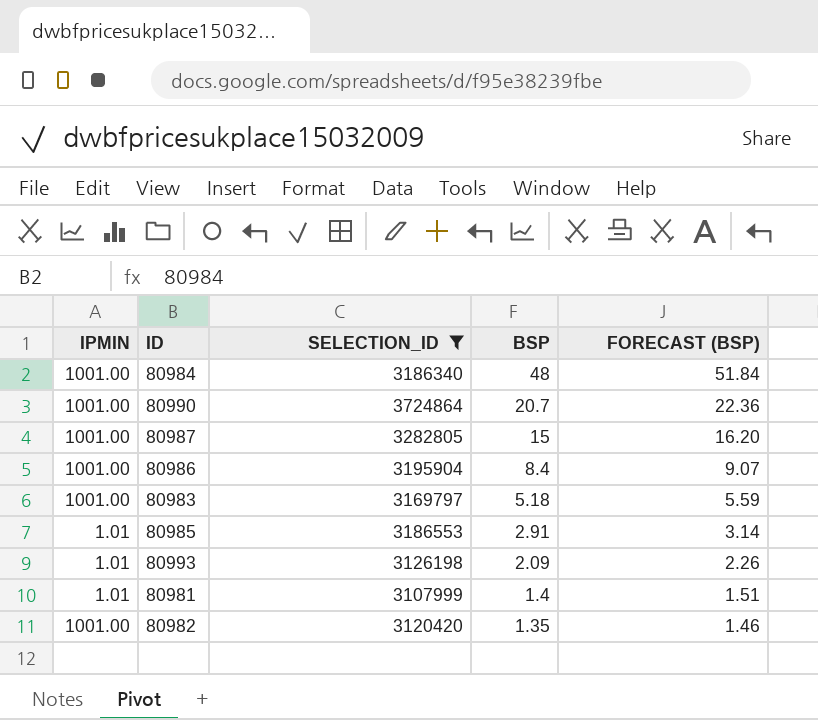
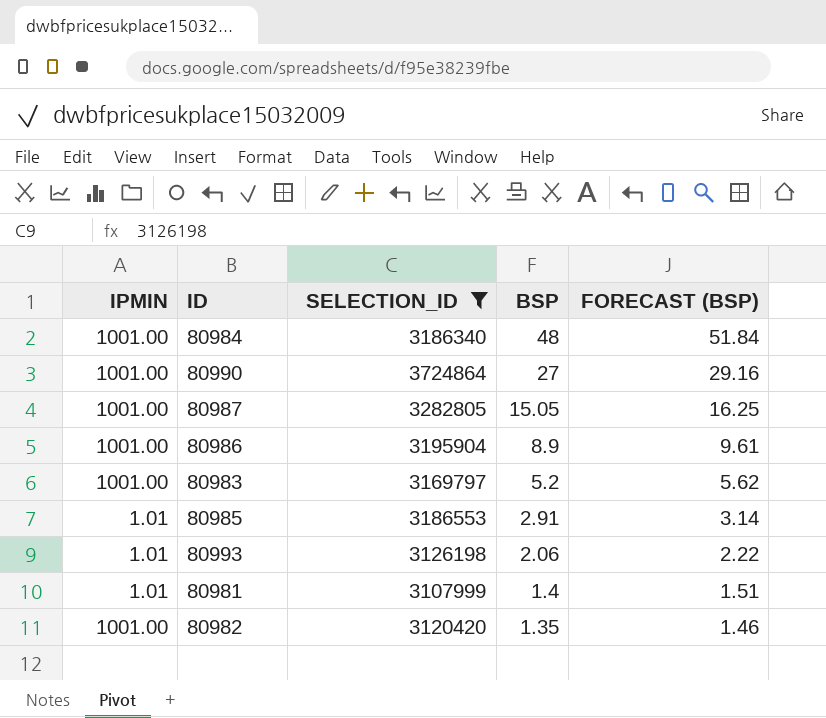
80990 | BSP: 20.7 -> 27
80990 | FORECAST (BSP): 22.36 -> 29.16
80987 | BSP: 15 -> 15.05
80987 | FORECAST (BSP): 16.20 -> 16.25
80986 | BSP: 8.4 -> 8.9
80986 | FORECAST (BSP): 9.07 -> 9.61
80983 | BSP: 5.18 -> 5.2
80983 | FORECAST (BSP): 5.59 -> 5.62
80993 | BSP: 2.09 -> 2.06
80993 | FORECAST (BSP): 2.26 -> 2.22

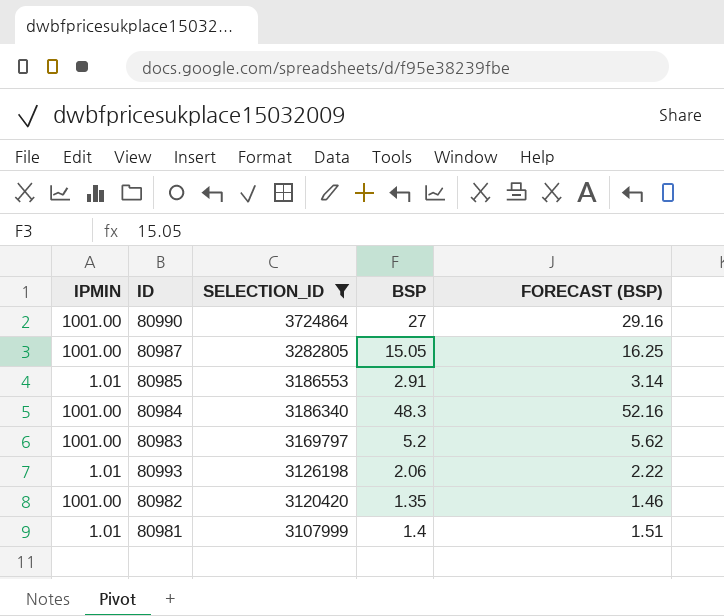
row order: BSP descending -> SELECTION_ID descending
row 80986: 1001.00 | 3195904 | 8.9 | 9.61 -> none
80984 | BSP: 48 -> 48.3
80984 | FORECAST (BSP): 51.84 -> 52.16

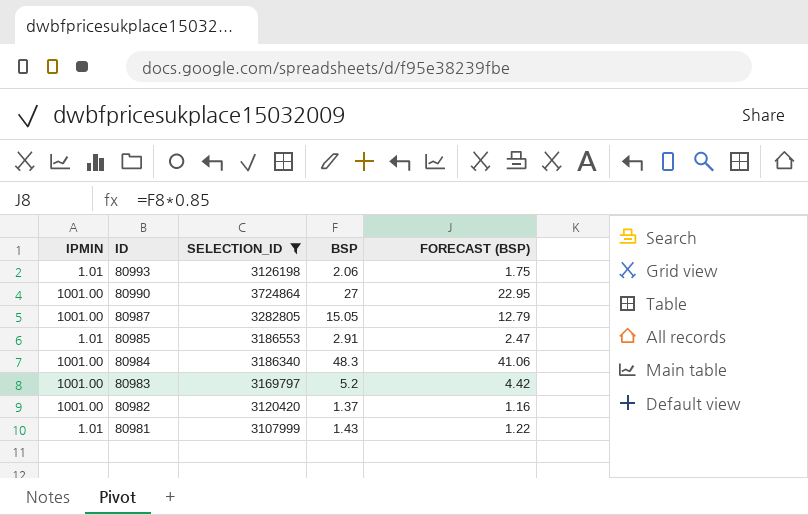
row order: SELECTION_ID descending -> ID descending
column FORECAST (BSP) | formula: [BSP] * 1.08 -> [BSP] * 0.85
80982 | BSP: 1.35 -> 1.37
80981 | BSP: 1.4 -> 1.43

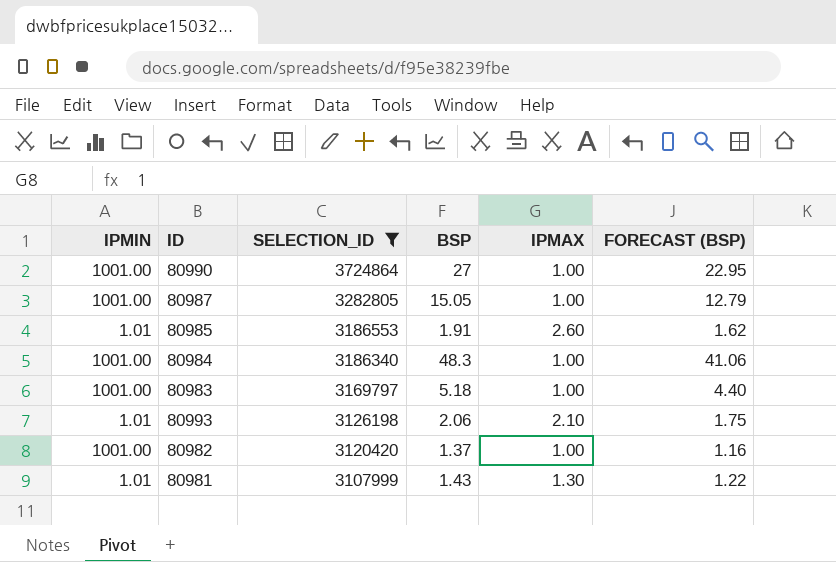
row order: ID descending -> SELECTION_ID descending
column IPMAX | position: none -> 5
80985 | BSP: 2.91 -> 1.91
80985 | FORECAST (BSP): 2.47 -> 1.62
80983 | BSP: 5.2 -> 5.18
80983 | FORECAST (BSP): 4.42 -> 4.40

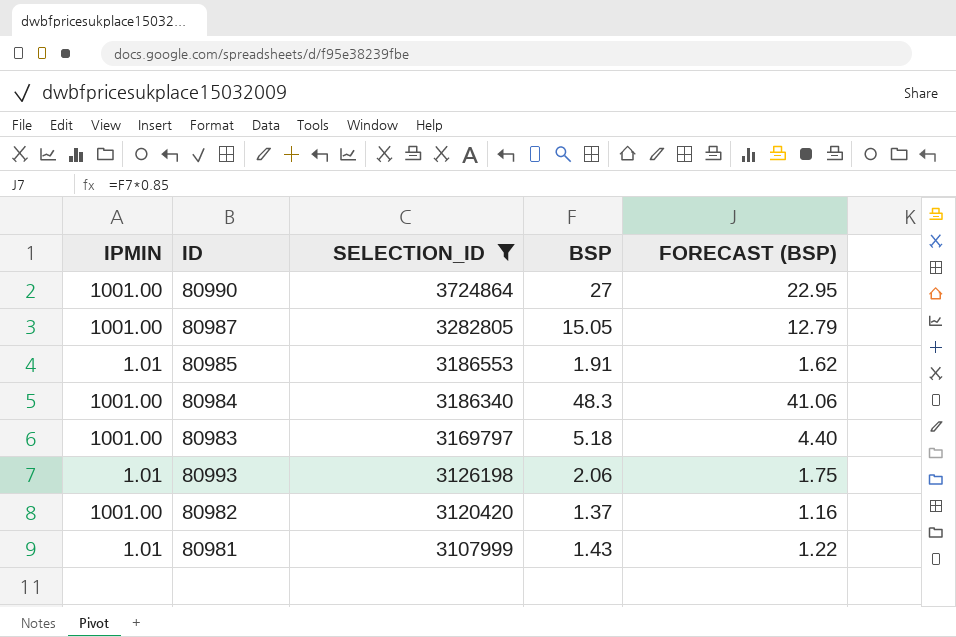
column IPMAX | position: 5 -> none

